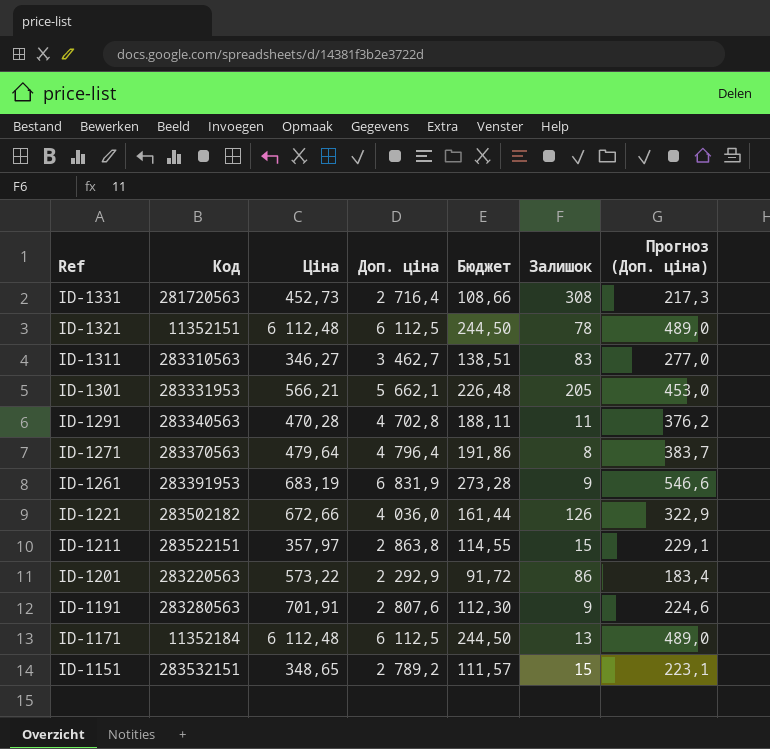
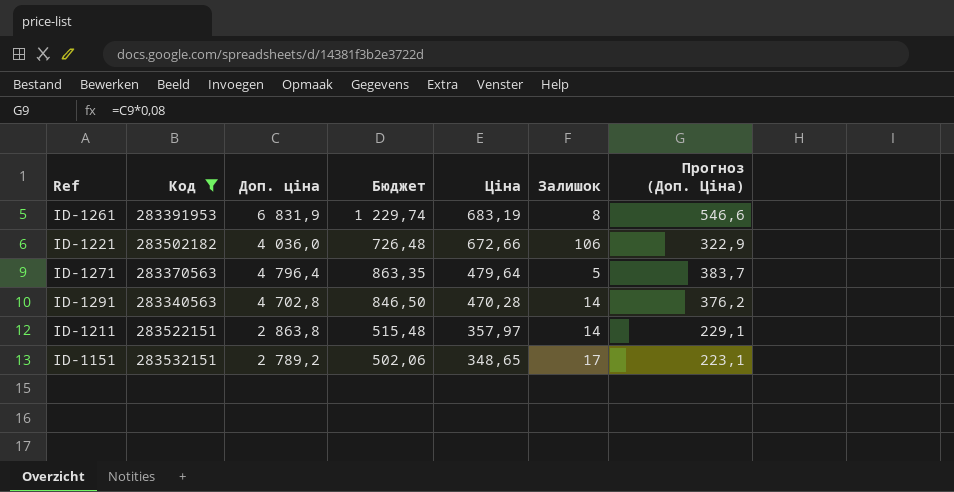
filter: none -> Код >= 283340563
row order: Ref descending -> Ціна descending
column Бюджет | formula: [Доп. ціна] * 0,04 -> [Доп. ціна] * 0,18
column Ціна | position: 3 -> 5
column name: Прогноз (Доп. ціна) -> Прогноз (Доп. Ціна)
ID-1261 | Залишок: 9 -> 8
ID-1221 | Залишок: 126 -> 106
ID-1271 | Залишок: 8 -> 5
ID-1291 | Залишок: 11 -> 14
ID-1211 | Залишок: 15 -> 14
ID-1151 | Залишок: 15 -> 17

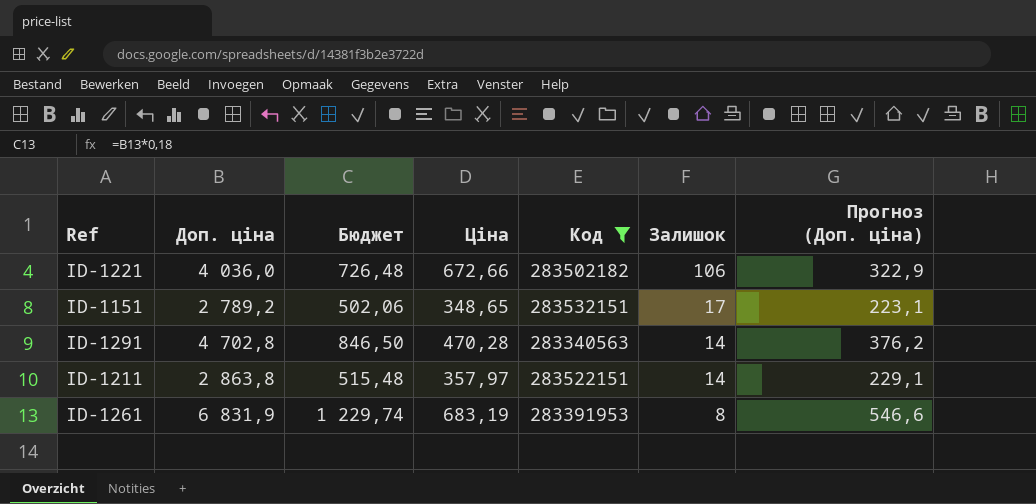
row order: Ціна descending -> Залишок descending
column Код | position: 2 -> 5
column name: Прогноз (Доп. Ціна) -> Прогноз (Доп. ціна)
row ID-1271: 283370563 | 4 796,4 | 863,35 | 479,64 | 5 | 383,7 -> none

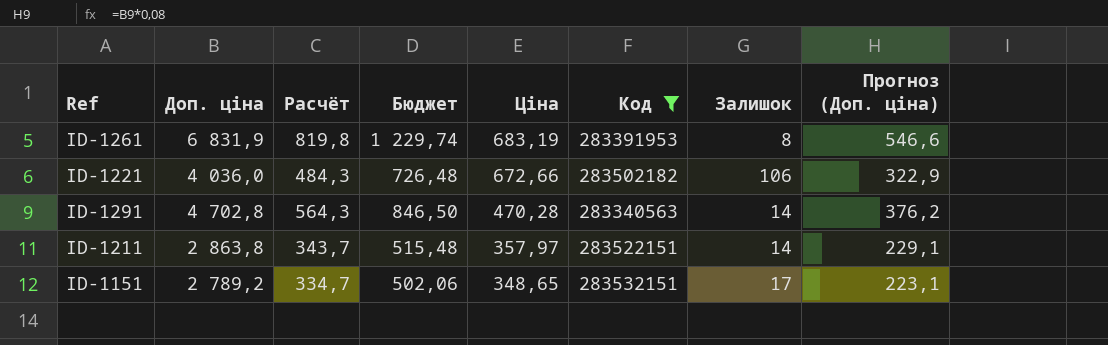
row order: Залишок descending -> Ціна descending
column Расчёт | formula: none -> [Доп. ціна] * 0,12

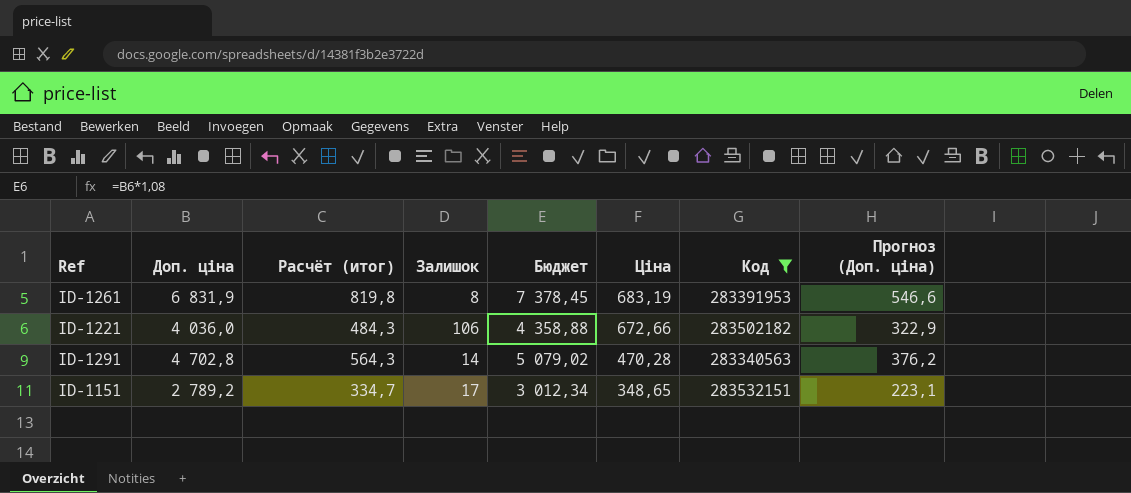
column name: Расчёт -> Расчёт (итог)
column Залишок | position: 7 -> 4
column Бюджет | formula: [Доп. ціна] * 0,18 -> [Доп. ціна] * 1,08
row ID-1211: 2 863,8 | 343,7 | 515,48 | 357,97 | 283522151 | 14 | 229,1 -> none

